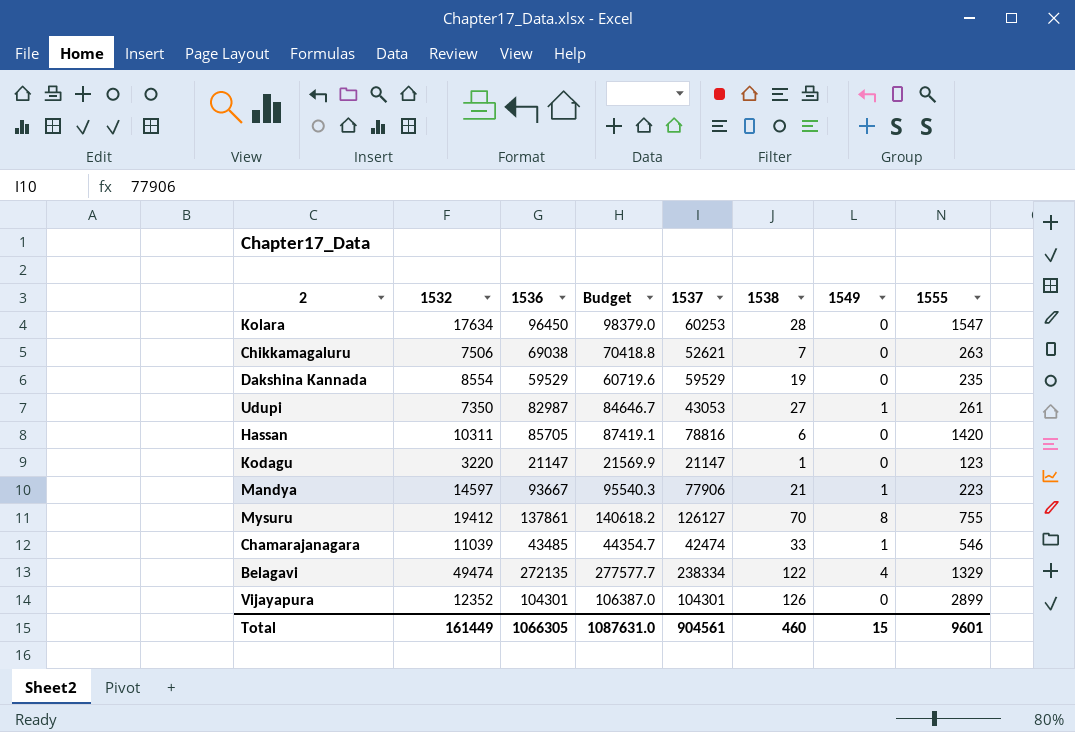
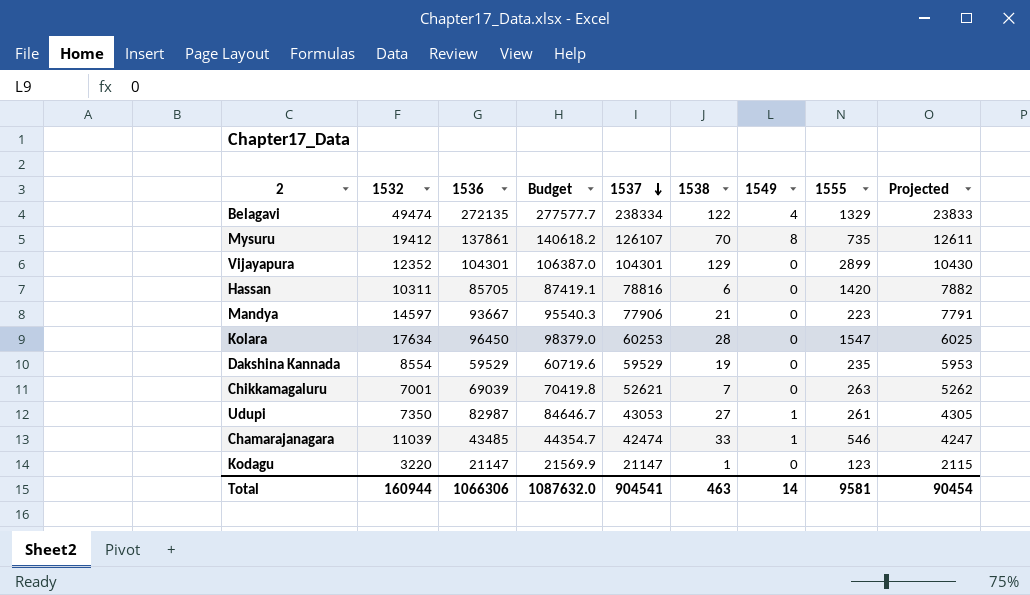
row order: none -> 1537 descending
column Projected | formula: none -> [1537] * 0.1
Mysuru | 1537: 126127 -> 126107
Mysuru | 1555: 755 -> 735
Vijayapura | 1538: 126 -> 129
Mandya | 1549: 1 -> 0
Chikkamagaluru | 1532: 7506 -> 7001
Chikkamagaluru | 1536: 69038 -> 69039
Chikkamagaluru | Budget: 70418.8 -> 70419.8
Total | 1532: 161449 -> 160944
Total | 1536: 1066305 -> 1066306
Total | Budget: 1087631.0 -> 1087632.0
Total | 1537: 904561 -> 904541
Total | 1538: 460 -> 463
Total | 1549: 15 -> 14
Total | 1555: 9601 -> 9581

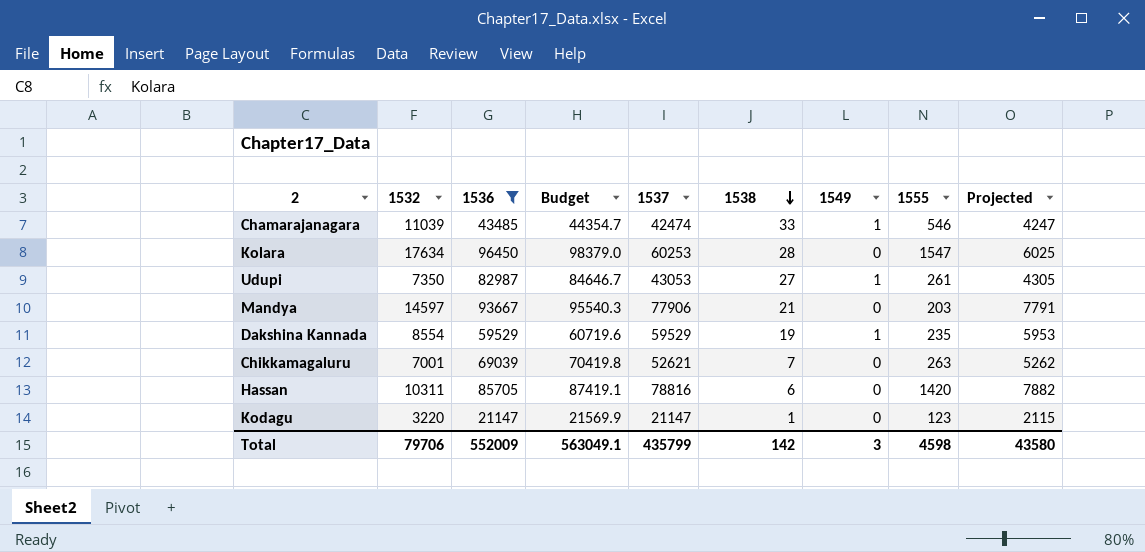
filter: none -> 1536 <= 96450
row order: 1537 descending -> 1538 descending
Mandya | 1555: 223 -> 203
Dakshina Kannada | 1549: 0 -> 1
Total | 1532: 160944 -> 79706
Total | 1536: 1066306 -> 552009
Total | Budget: 1087632.0 -> 563049.1
Total | 1537: 904541 -> 435799
Total | 1538: 463 -> 142
Total | 1549: 14 -> 3
Total | 1555: 9581 -> 4598
Total | Projected: 90454 -> 43580

